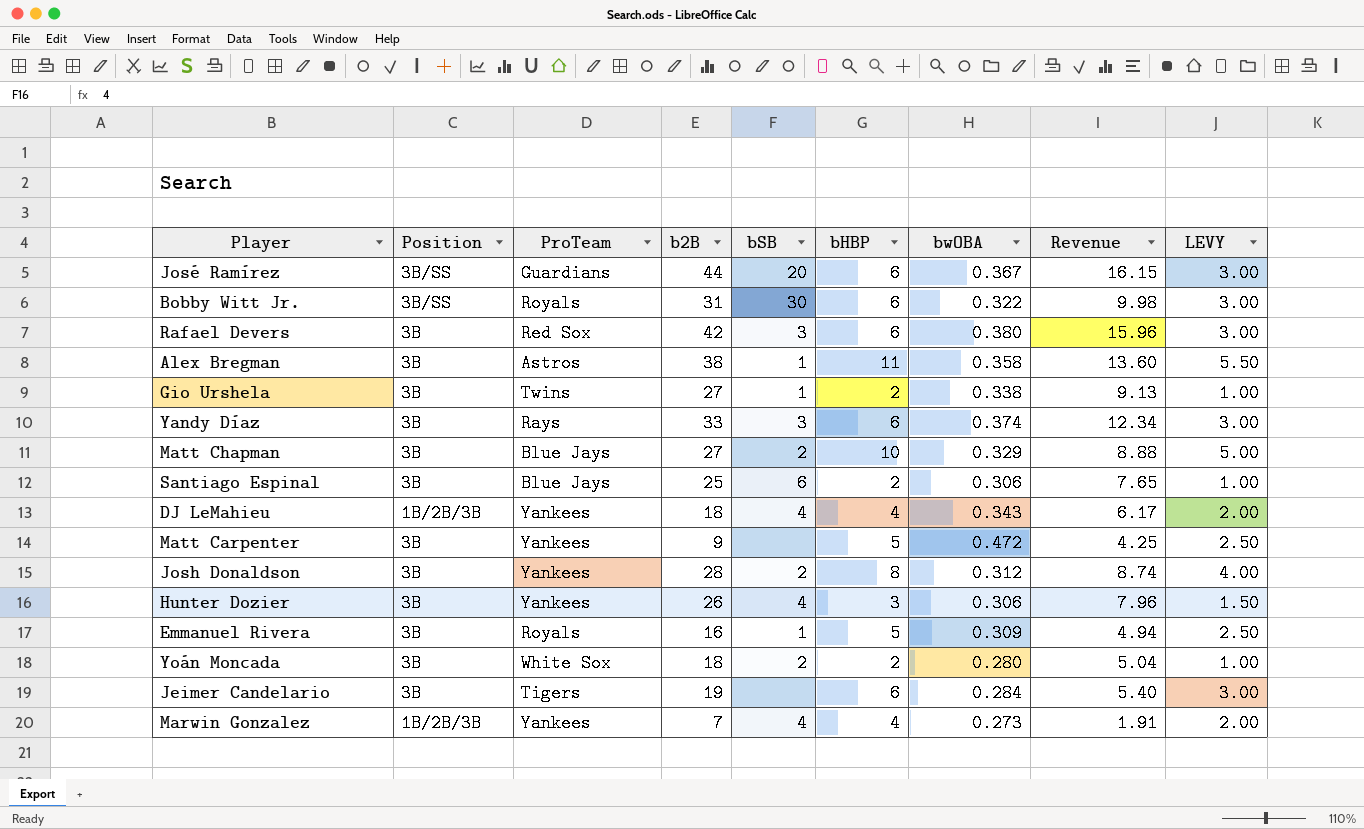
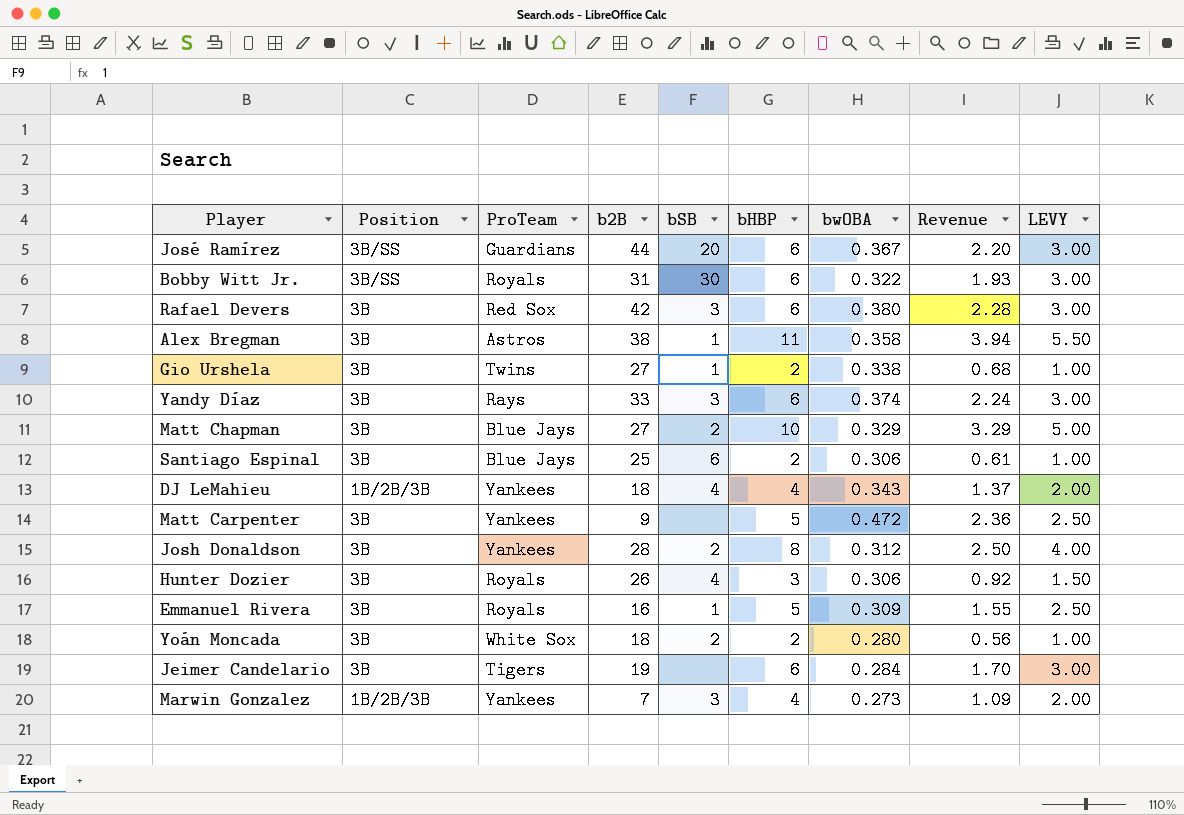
column Revenue | formula: [b2B] * [bwOBA] -> [bHBP] * [bwOBA]
Hunter Dozier | ProTeam: Yankees -> Royals
Marwin Gonzalez | bSB: 4 -> 3

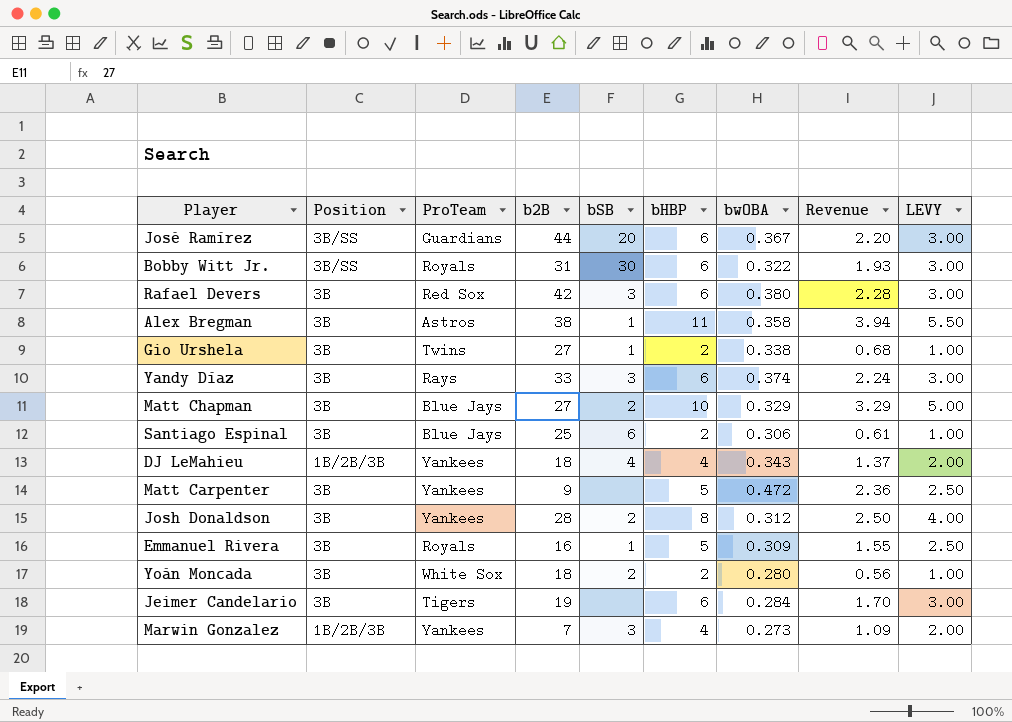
row Hunter Dozier: 3B | Royals | 26 | 4 | 3 | 0.306 | 0.92 | 1.50 -> none

